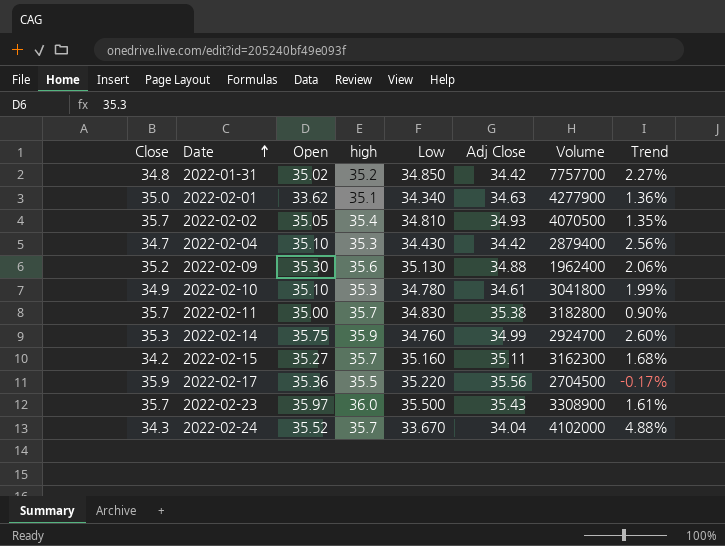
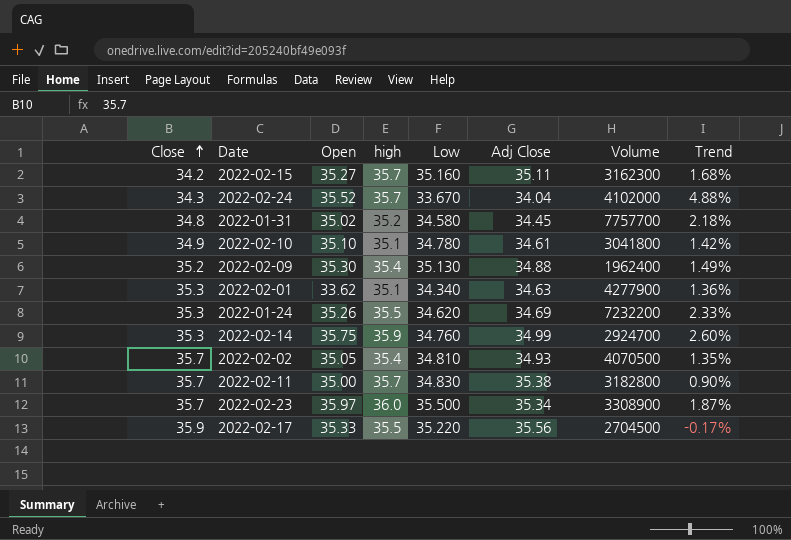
row order: Date ascending -> Close ascending
row 2022-02-04: 34.7 | 35.10 | 35.3 | 34.430 | 34.42 | 2879400 | 2.56% -> none
2022-01-31 | Low: 34.850 -> 34.580
2022-01-31 | Adj Close: 34.42 -> 34.45
2022-01-31 | Trend: 2.27% -> 2.18%
2022-02-10 | high: 35.3 -> 35.1
2022-02-10 | Trend: 1.99% -> 1.42%
2022-02-09 | high: 35.6 -> 35.4
2022-02-09 | Trend: 2.06% -> 1.49%
2022-02-01 | Close: 35.0 -> 35.3
row 2022-01-24: none -> 35.3 | 35.26 | 35.5 | 34.620 | 34.69 | 7232200 | 2.33%
2022-02-23 | Adj Close: 35.43 -> 35.34
2022-02-23 | Trend: 1.61% -> 1.87%
2022-02-17 | Open: 35.36 -> 35.33

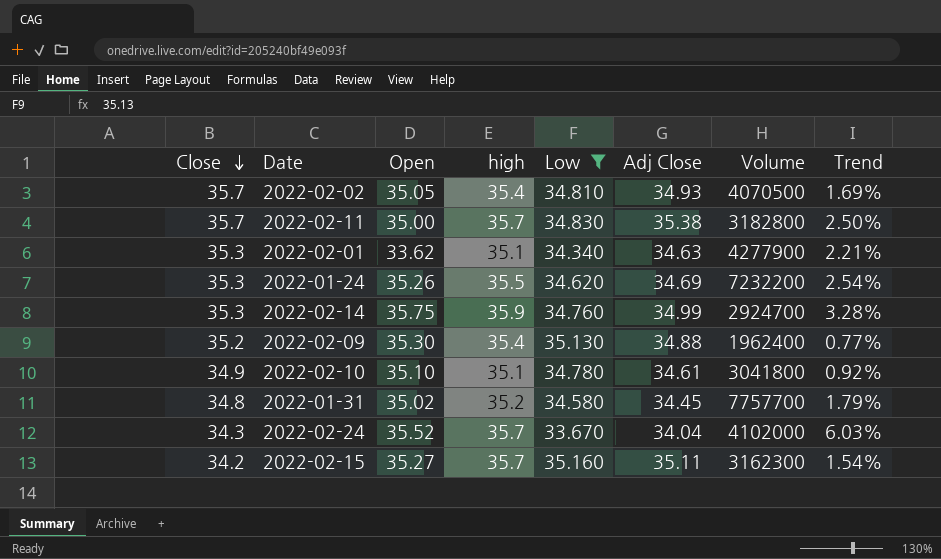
filter: none -> Low <= 35.160
row order: Close ascending -> Close descending
column Trend | formula: ([high] - [Adj Close]) / [Adj Close] -> ([high] - [Low]) / [Low]

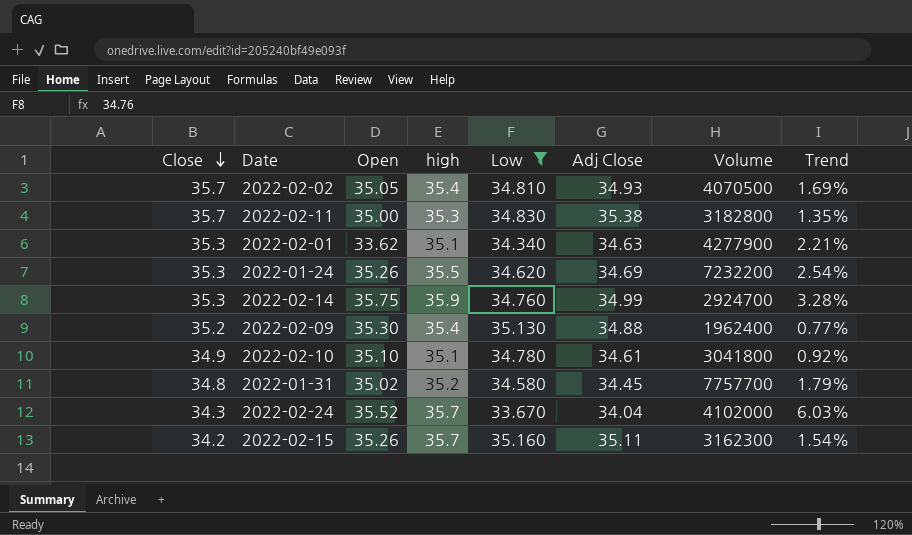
2022-02-11 | high: 35.7 -> 35.3
2022-02-11 | Trend: 2.50% -> 1.35%
2022-02-15 | Open: 35.27 -> 35.26

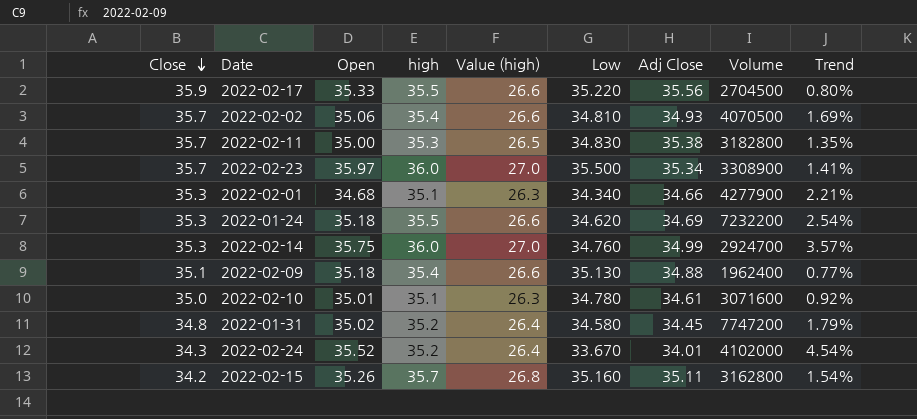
filter: Low <= 35.160 -> none
column Value (high) | formula: none -> [high] * 0.75
2022-02-02 | Open: 35.05 -> 35.06
2022-02-01 | Open: 33.62 -> 34.68
2022-02-01 | Adj Close: 34.63 -> 34.66
2022-01-24 | Open: 35.26 -> 35.18
2022-02-14 | high: 35.9 -> 36.0
2022-02-14 | Trend: 3.28% -> 3.57%
2022-02-09 | Close: 35.2 -> 35.1
2022-02-09 | Open: 35.30 -> 35.18
2022-02-10 | Close: 34.9 -> 35.0
2022-02-10 | Open: 35.10 -> 35.01
2022-02-10 | Volume: 3041800 -> 3071600
2022-01-31 | Volume: 7757700 -> 7747200
2022-02-24 | high: 35.7 -> 35.2
2022-02-24 | Adj Close: 34.04 -> 34.01
2022-02-24 | Trend: 6.03% -> 4.54%
2022-02-15 | Volume: 3162300 -> 3162800

